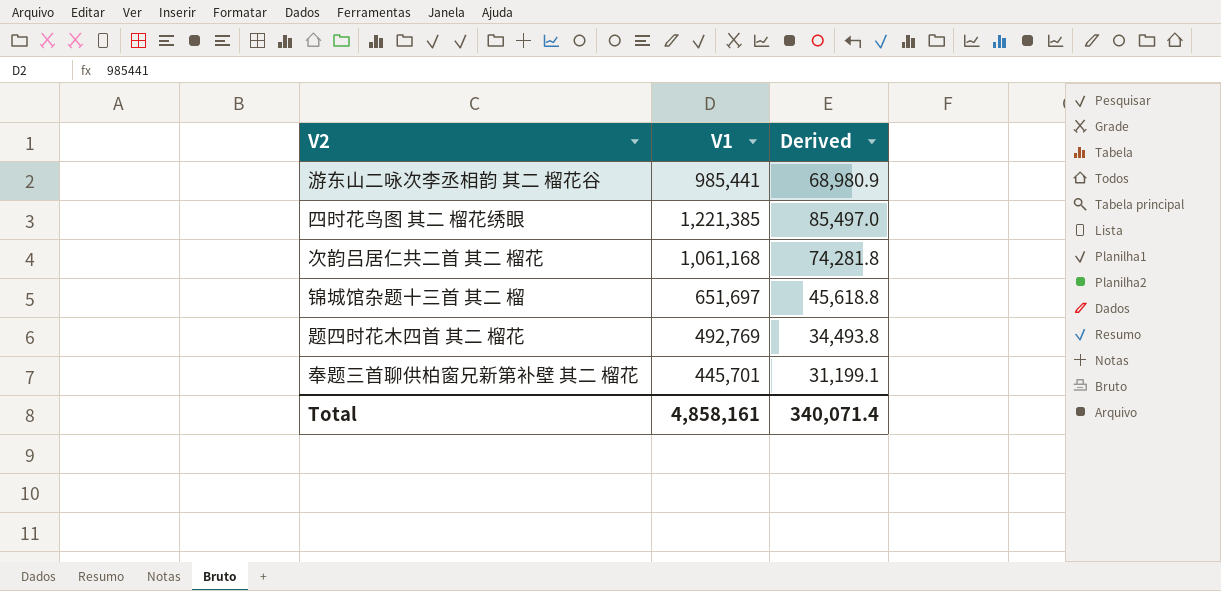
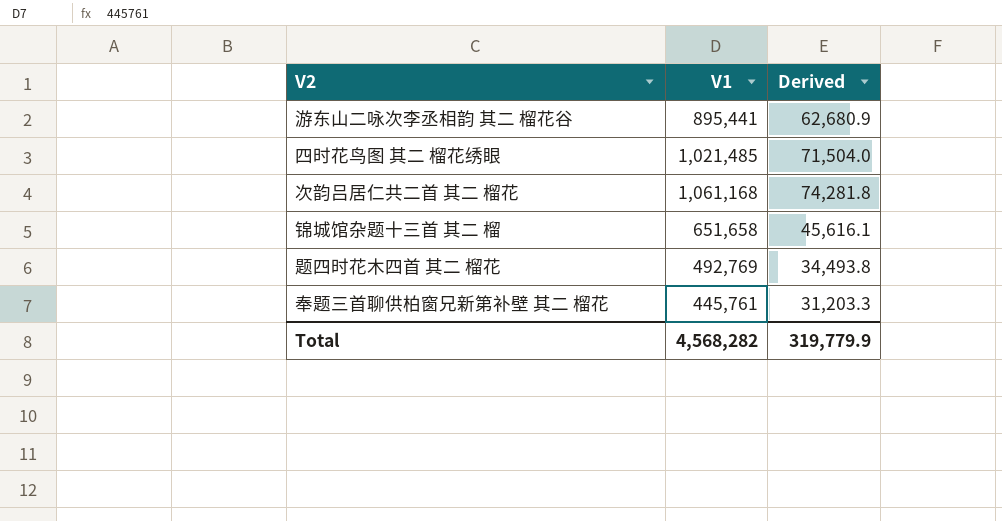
游东山二咏次李丞相韵 其二 榴花谷 | V1: 985,441 -> 895,441
游东山二咏次李丞相韵 其二 榴花谷 | Derived: 68,980.9 -> 62,680.9
四时花鸟图 其二 榴花绣眼 | V1: 1,221,385 -> 1,021,485
四时花鸟图 其二 榴花绣眼 | Derived: 85,497.0 -> 71,504.0
锦城馆杂题十三首 其二 榴 | V1: 651,697 -> 651,658
锦城馆杂题十三首 其二 榴 | Derived: 45,618.8 -> 45,616.1
奉题三首聊供柏窗兄新第补壁 其二 榴花 | V1: 445,701 -> 445,761
奉题三首聊供柏窗兄新第补壁 其二 榴花 | Derived: 31,199.1 -> 31,203.3
Total | V1: 4,858,161 -> 4,568,282
Total | Derived: 340,071.4 -> 319,779.9

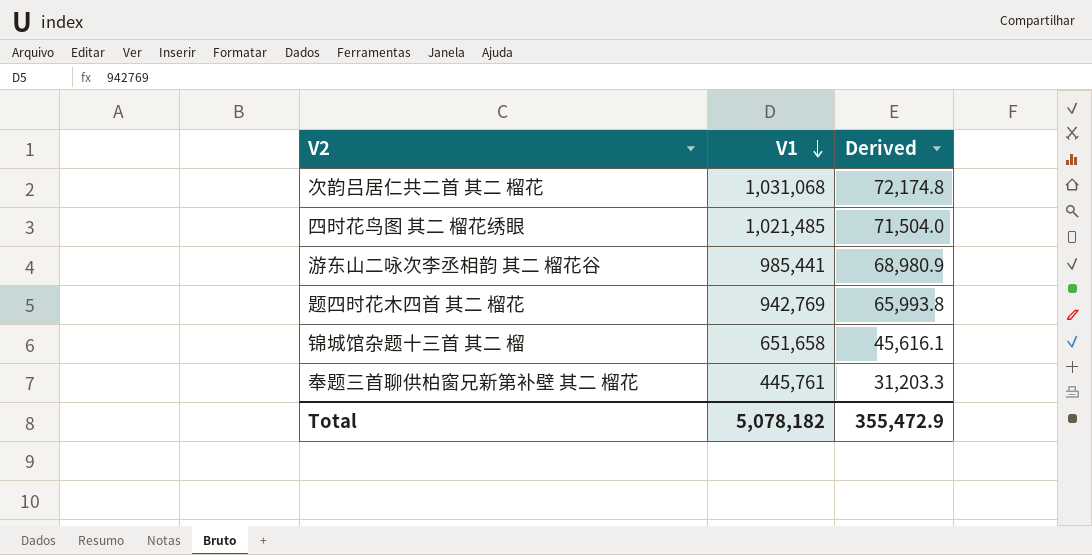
row order: none -> V1 descending
次韵吕居仁共二首 其二 榴花 | V1: 1,061,168 -> 1,031,068
次韵吕居仁共二首 其二 榴花 | Derived: 74,281.8 -> 72,174.8
游东山二咏次李丞相韵 其二 榴花谷 | V1: 895,441 -> 985,441
游东山二咏次李丞相韵 其二 榴花谷 | Derived: 62,680.9 -> 68,980.9
题四时花木四首 其二 榴花 | V1: 492,769 -> 942,769
题四时花木四首 其二 榴花 | Derived: 34,493.8 -> 65,993.8
Total | V1: 4,568,282 -> 5,078,182
Total | Derived: 319,779.9 -> 355,472.9

